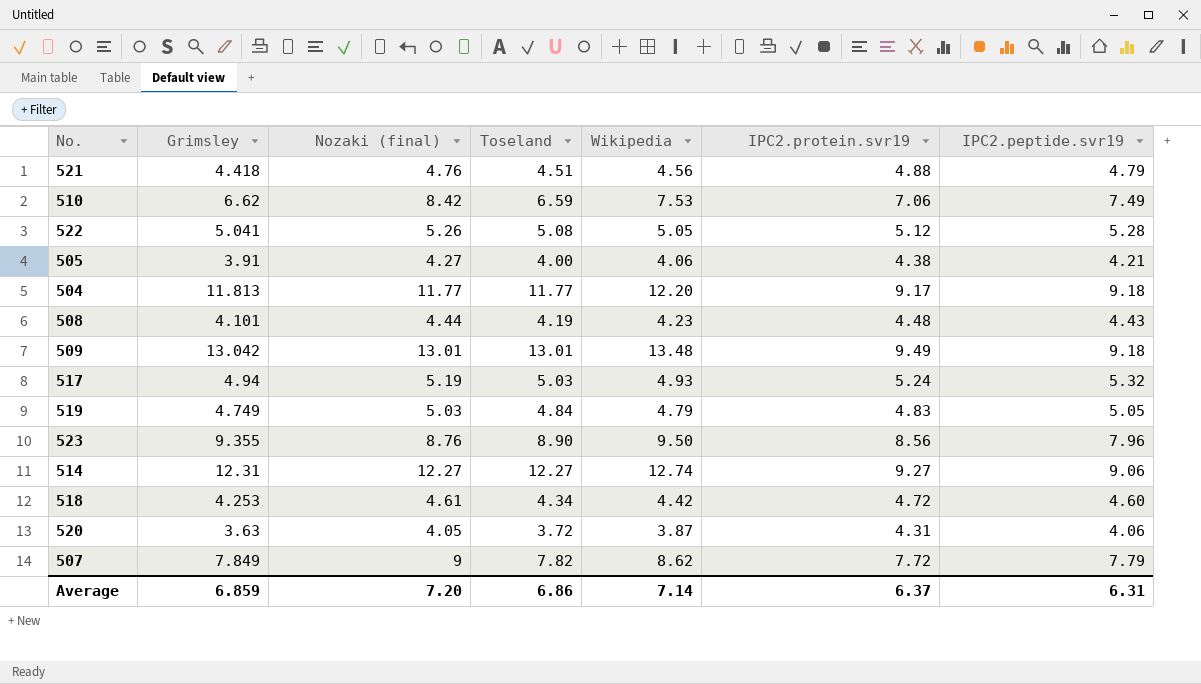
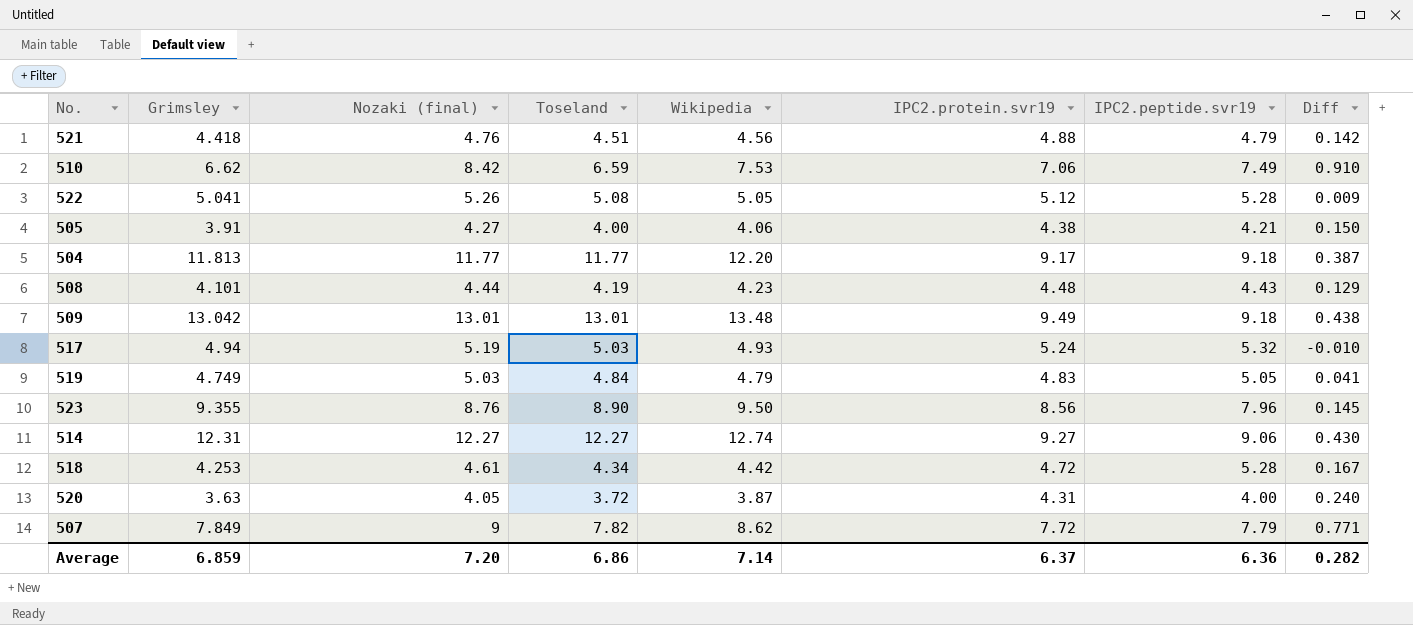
column Diff | formula: none -> [Wikipedia] - [Grimsley]
518 | IPC2.peptide.svr19: 4.60 -> 5.28
520 | IPC2.peptide.svr19: 4.06 -> 4.00
Average | IPC2.peptide.svr19: 6.31 -> 6.36

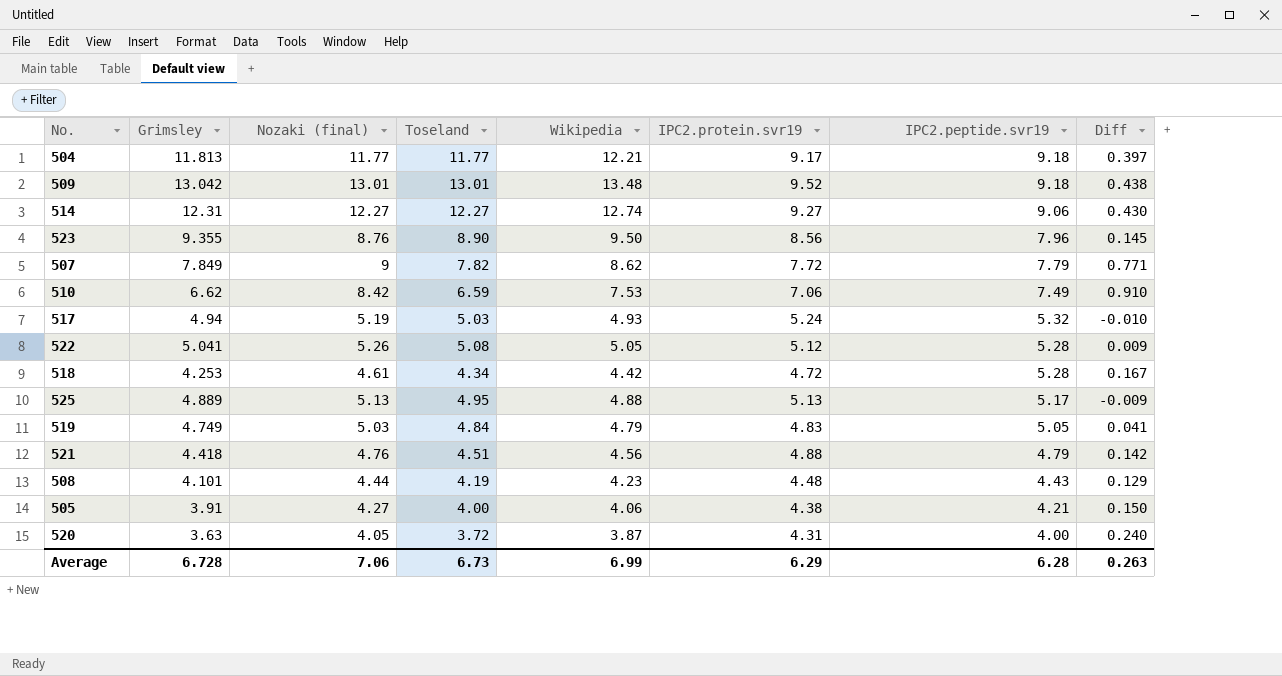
row order: none -> IPC2.peptide.svr19 descending
504 | Wikipedia: 12.20 -> 12.21
504 | Diff: 0.387 -> 0.397
509 | IPC2.protein.svr19: 9.49 -> 9.52
row 525: none -> 4.889 | 5.13 | 4.95 | 4.88 | 5.13 | 5.17 | -0.009
Average | Grimsley: 6.859 -> 6.728
Average | Nozaki (final): 7.20 -> 7.06
Average | Toseland: 6.86 -> 6.73
Average | Wikipedia: 7.14 -> 6.99
Average | IPC2.protein.svr19: 6.37 -> 6.29
Average | IPC2.peptide.svr19: 6.36 -> 6.28
Average | Diff: 0.282 -> 0.263

